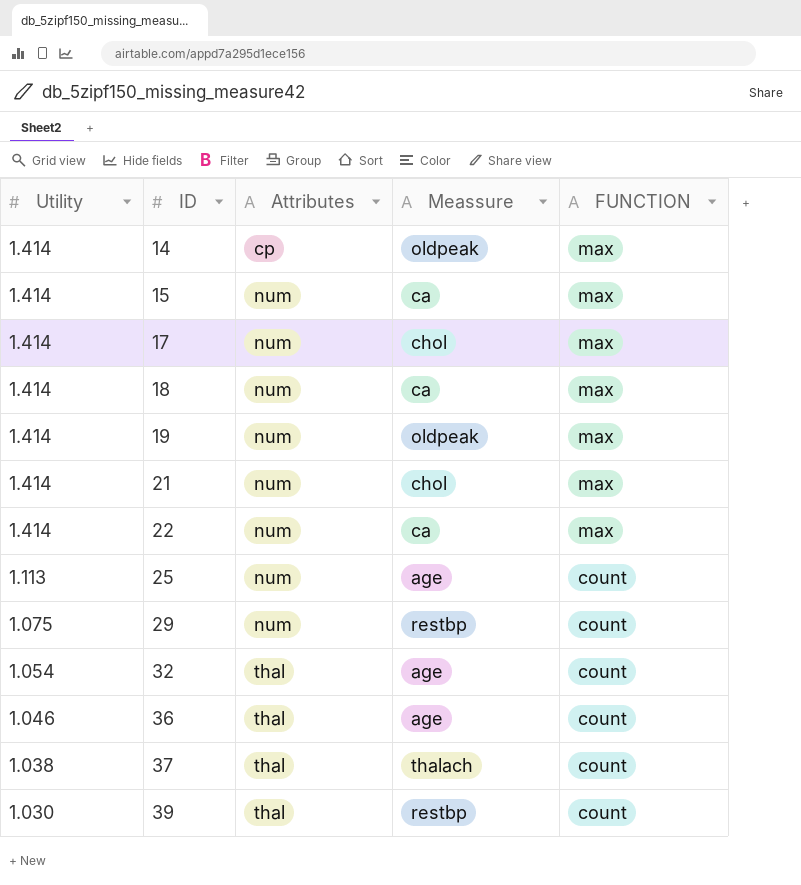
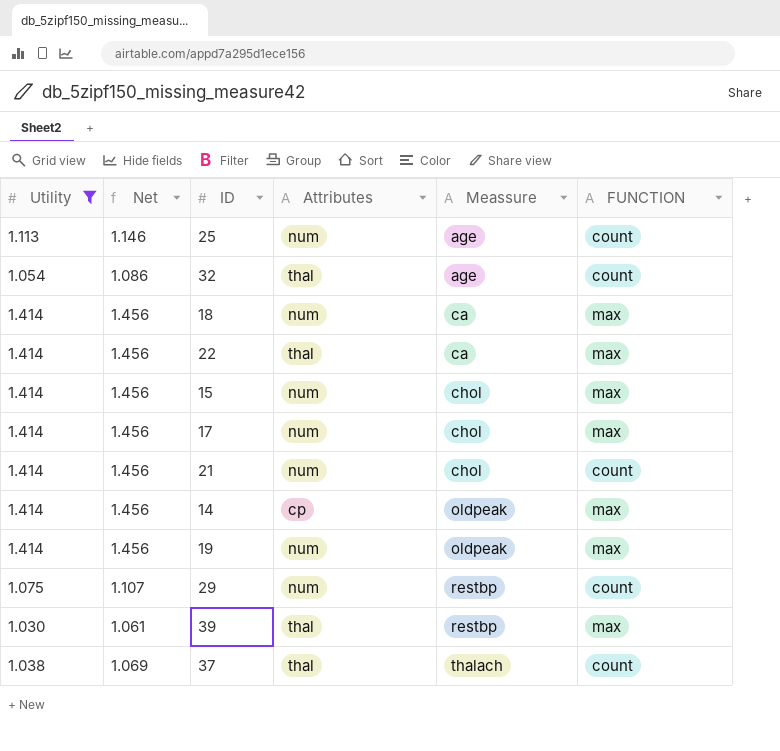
filter: none -> Utility != 1.046
row order: Utility descending -> Meassure ascending
column Net | formula: none -> [Utility] * 1.03
22 | Attributes: num -> thal
15 | Meassure: ca -> chol
21 | FUNCTION: max -> count
39 | FUNCTION: count -> max

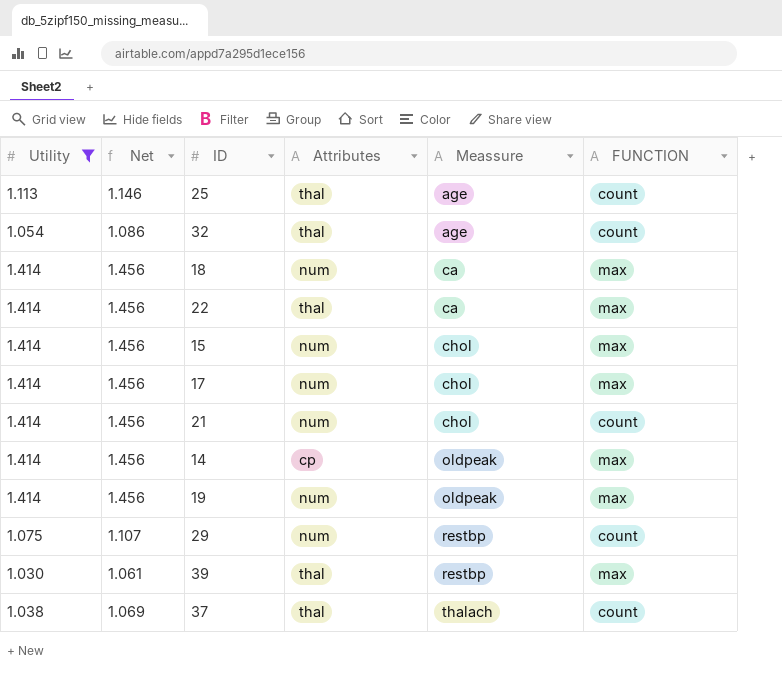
25 | Attributes: num -> thal

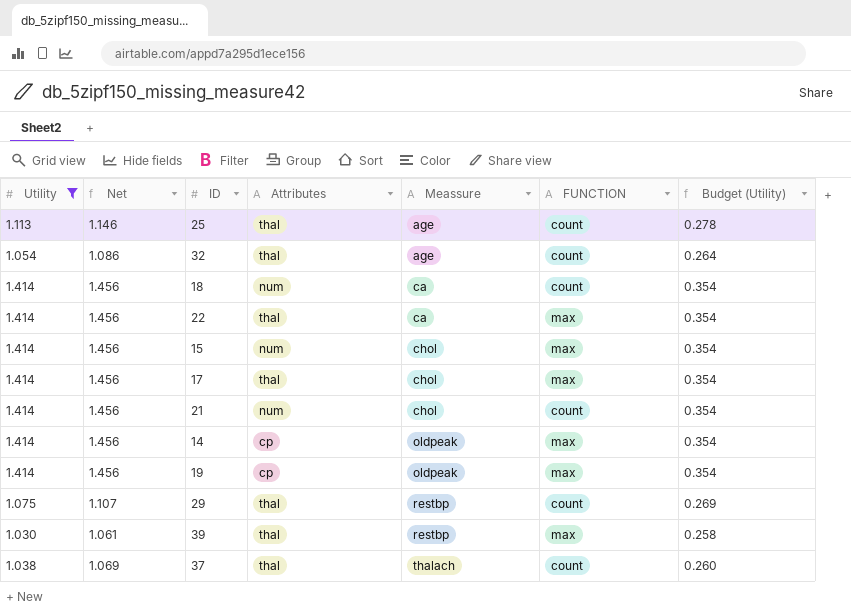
column Budget (Utility) | formula: none -> [Utility] * 0.25
18 | FUNCTION: max -> count
17 | Attributes: num -> thal
19 | Attributes: num -> cp
29 | Attributes: num -> thal

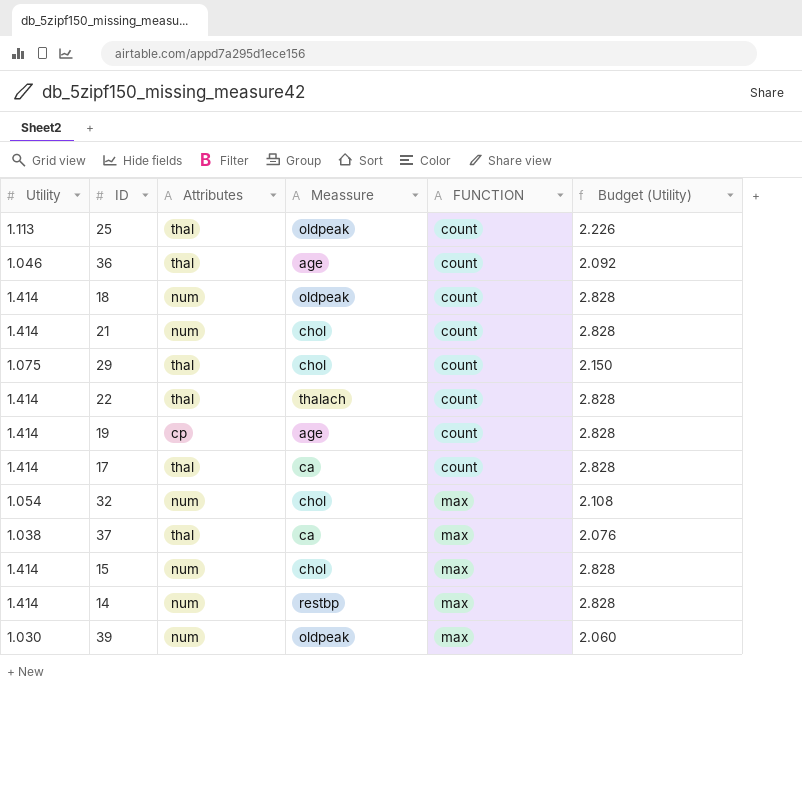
filter: Utility != 1.046 -> none
row order: Meassure ascending -> FUNCTION ascending
column Net | formula: [Utility] * 1.03 -> none
column Budget (Utility) | formula: [Utility] * 0.25 -> [Utility] * 2
25 | Meassure: age -> oldpeak
18 | Meassure: ca -> oldpeak
29 | Meassure: restbp -> chol
22 | Meassure: ca -> thalach
22 | FUNCTION: max -> count
19 | Meassure: oldpeak -> age
19 | FUNCTION: max -> count
17 | Meassure: chol -> ca
17 | FUNCTION: max -> count
32 | Attributes: thal -> num
32 | Meassure: age -> chol
32 | FUNCTION: count -> max
37 | Meassure: thalach -> ca
37 | FUNCTION: count -> max
14 | Attributes: cp -> num
14 | Meassure: oldpeak -> restbp
39 | Attributes: thal -> num
39 | Meassure: restbp -> oldpeak

